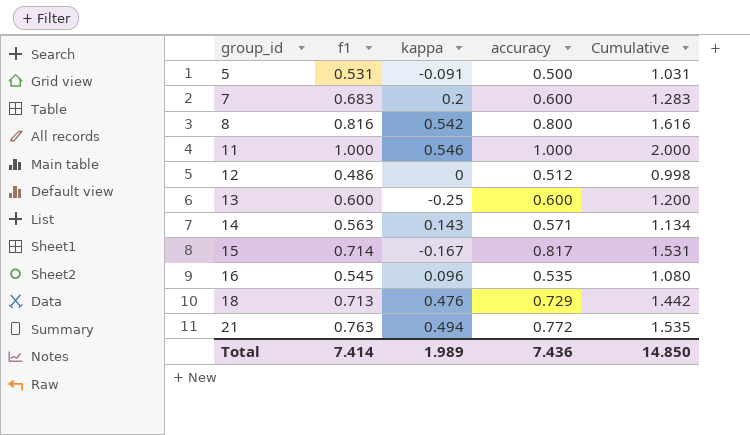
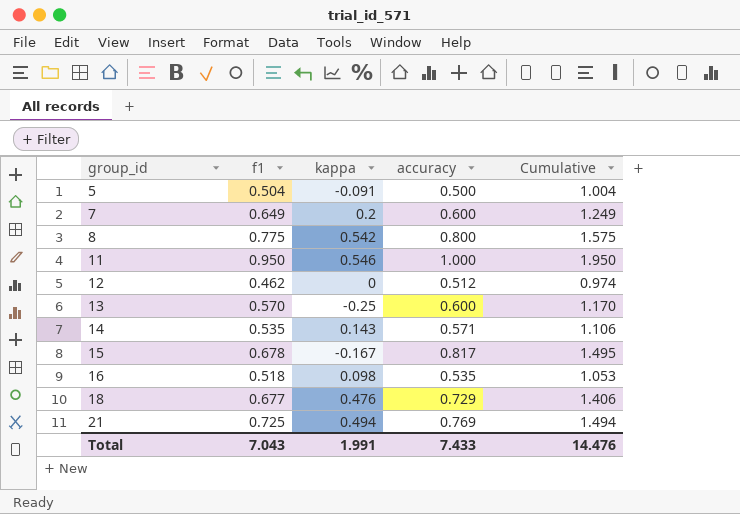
5 | f1: 0.531 -> 0.504
5 | Cumulative: 1.031 -> 1.004
7 | f1: 0.683 -> 0.649
7 | Cumulative: 1.283 -> 1.249
8 | f1: 0.816 -> 0.775
8 | Cumulative: 1.616 -> 1.575
11 | f1: 1.000 -> 0.950
11 | Cumulative: 2.000 -> 1.950
12 | f1: 0.486 -> 0.462
12 | Cumulative: 0.998 -> 0.974
13 | f1: 0.600 -> 0.570
13 | Cumulative: 1.200 -> 1.170
14 | f1: 0.563 -> 0.535
14 | Cumulative: 1.134 -> 1.106
15 | f1: 0.714 -> 0.678
15 | Cumulative: 1.531 -> 1.495
16 | f1: 0.545 -> 0.518
16 | kappa: 0.096 -> 0.098
16 | Cumulative: 1.080 -> 1.053
18 | f1: 0.713 -> 0.677
18 | Cumulative: 1.442 -> 1.406
21 | f1: 0.763 -> 0.725
21 | accuracy: 0.772 -> 0.769
21 | Cumulative: 1.535 -> 1.494
Total | f1: 7.414 -> 7.043
Total | kappa: 1.989 -> 1.991
Total | accuracy: 7.436 -> 7.433
Total | Cumulative: 14.850 -> 14.476

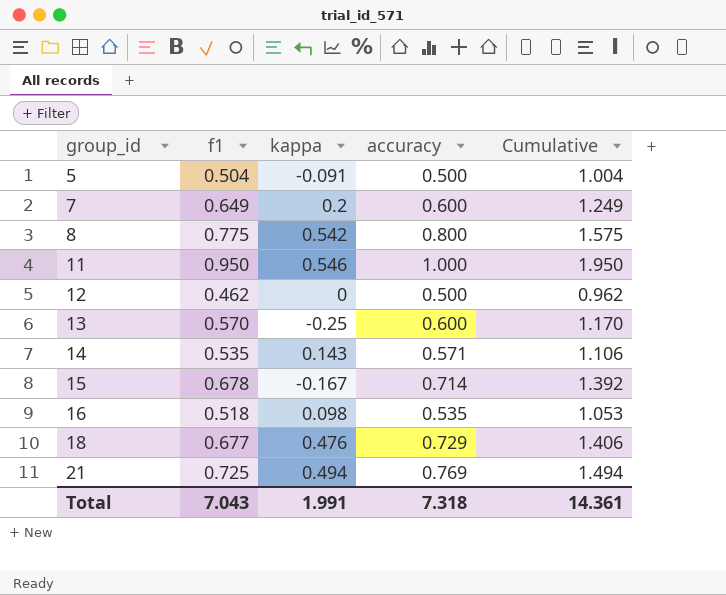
12 | accuracy: 0.512 -> 0.500
12 | Cumulative: 0.974 -> 0.962
15 | accuracy: 0.817 -> 0.714
15 | Cumulative: 1.495 -> 1.392
Total | accuracy: 7.433 -> 7.318
Total | Cumulative: 14.476 -> 14.361

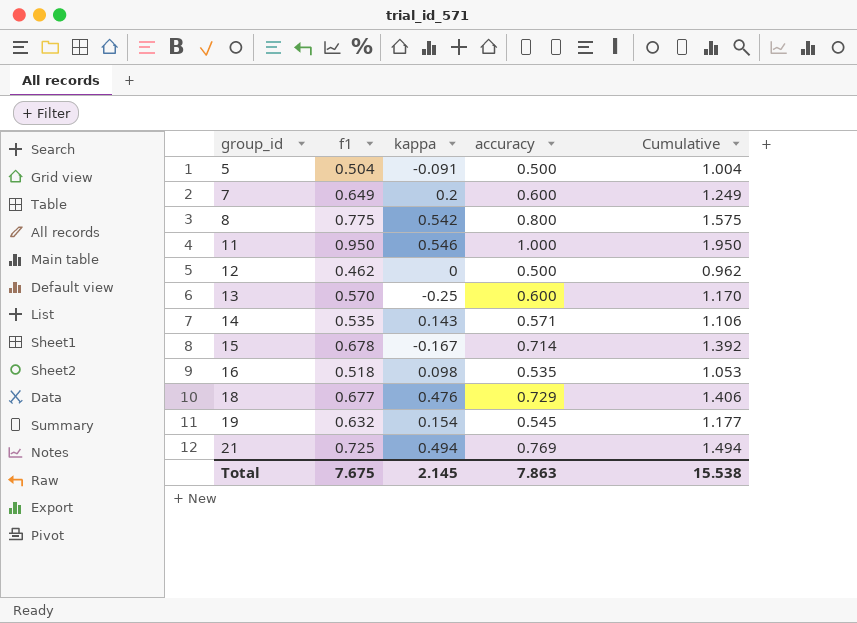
row 19: none -> 0.632 | 0.154 | 0.545 | 1.177
Total | f1: 7.043 -> 7.675
Total | kappa: 1.991 -> 2.145
Total | accuracy: 7.318 -> 7.863
Total | Cumulative: 14.361 -> 15.538

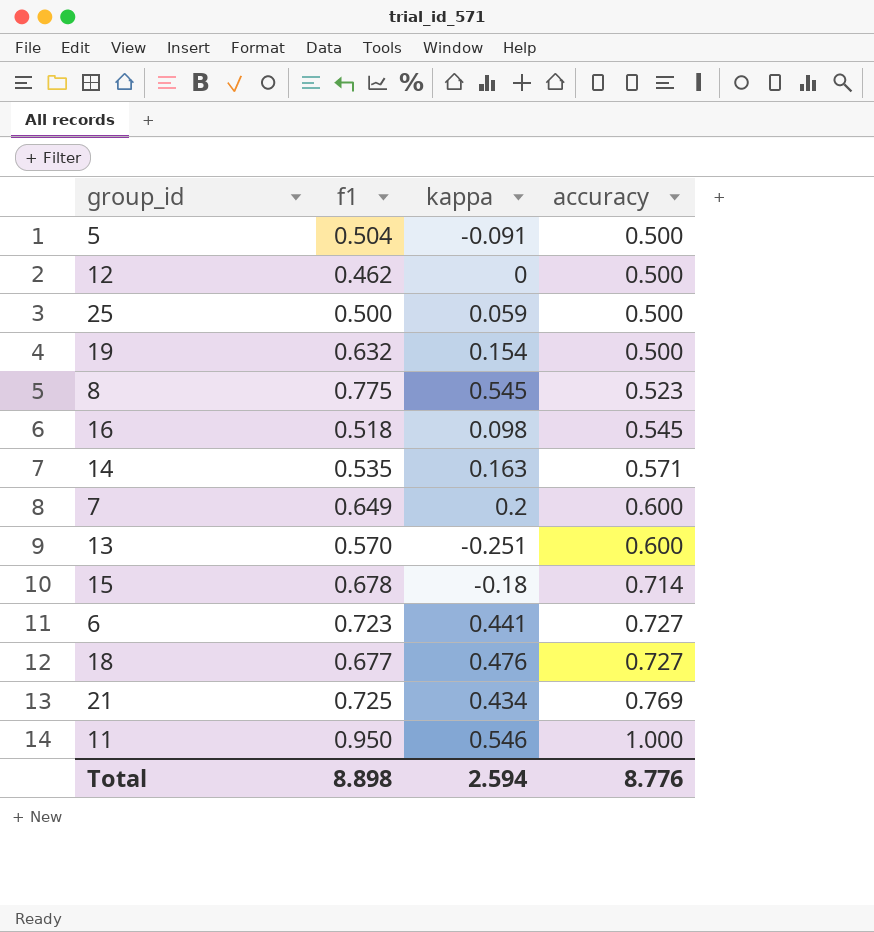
row order: group_id ascending -> accuracy ascending
column Cumulative | formula: [f1] + [accuracy] -> none
row 25: none -> 0.500 | 0.059 | 0.500
19 | accuracy: 0.545 -> 0.500
8 | kappa: 0.542 -> 0.545
8 | accuracy: 0.800 -> 0.523
16 | accuracy: 0.535 -> 0.545
14 | kappa: 0.143 -> 0.163
13 | kappa: -0.25 -> -0.251
15 | kappa: -0.167 -> -0.18
row 6: none -> 0.723 | 0.441 | 0.727
18 | accuracy: 0.729 -> 0.727
21 | kappa: 0.494 -> 0.434
Total | f1: 7.675 -> 8.898
Total | kappa: 2.145 -> 2.594
Total | accuracy: 7.863 -> 8.776

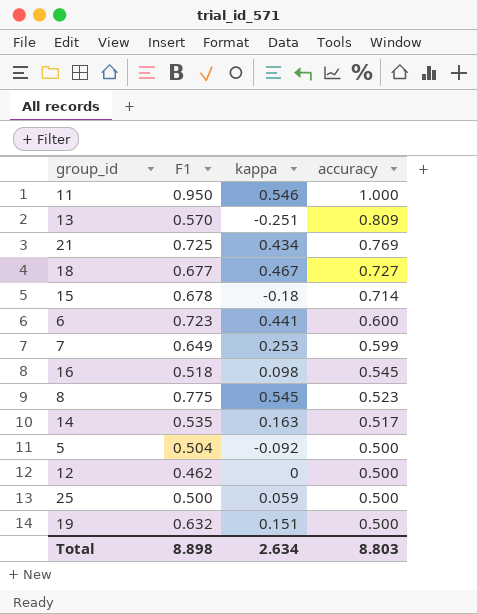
row order: accuracy ascending -> accuracy descending
column name: f1 -> F1
13 | accuracy: 0.600 -> 0.809
18 | kappa: 0.476 -> 0.467
6 | accuracy: 0.727 -> 0.600
7 | kappa: 0.2 -> 0.253
7 | accuracy: 0.600 -> 0.599
14 | accuracy: 0.571 -> 0.517
5 | kappa: -0.091 -> -0.092
19 | kappa: 0.154 -> 0.151
Total | kappa: 2.594 -> 2.634
Total | accuracy: 8.776 -> 8.803

